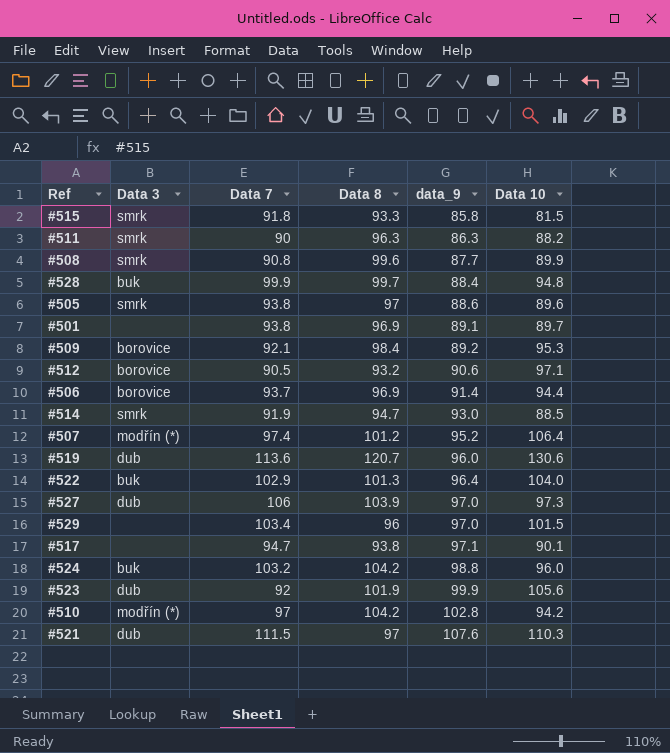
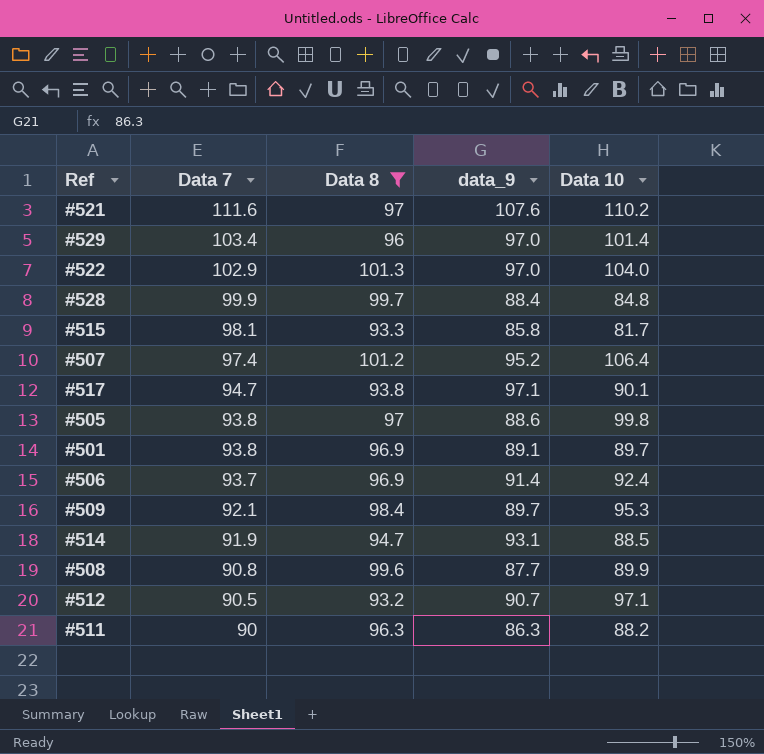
filter: none -> Data 8 <= 101.3
row order: data_9 ascending -> Data 7 descending
column Data 3 | position: 2 -> none
#521 | Data 7: 111.5 -> 111.6
#521 | Data 10: 110.3 -> 110.2
#529 | Data 10: 101.5 -> 101.4
#522 | data_9: 96.4 -> 97.0
#528 | Data 10: 94.8 -> 84.8
#515 | Data 7: 91.8 -> 98.1
#515 | Data 10: 81.5 -> 81.7
#505 | Data 10: 89.6 -> 99.8
#506 | Data 10: 94.4 -> 92.4
#509 | data_9: 89.2 -> 89.7
#514 | data_9: 93.0 -> 93.1
#512 | data_9: 90.6 -> 90.7

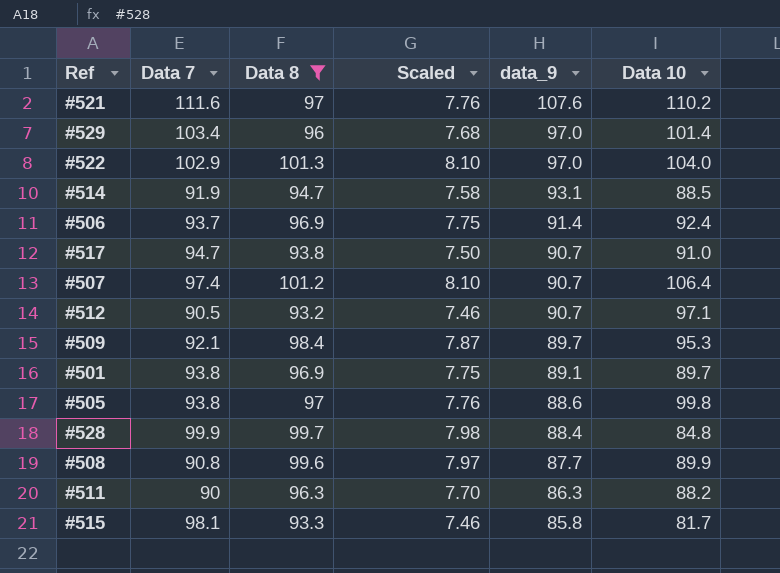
row order: Data 7 descending -> data_9 descending
column Scaled | formula: none -> [Data 8] * 0.08
#517 | data_9: 97.1 -> 90.7
#517 | Data 10: 90.1 -> 91.0
#507 | data_9: 95.2 -> 90.7

